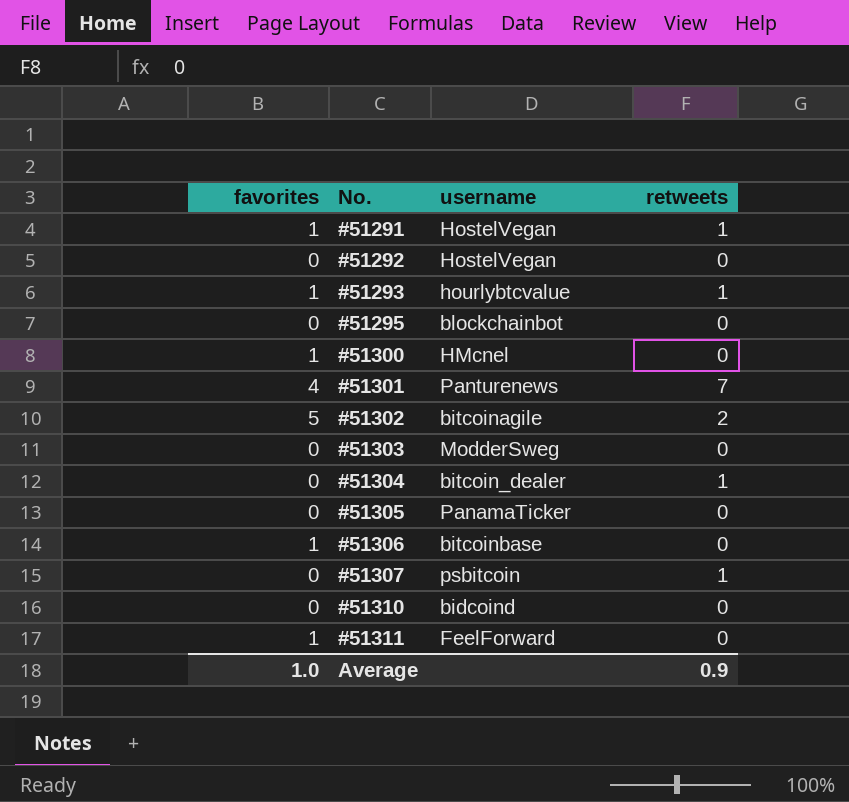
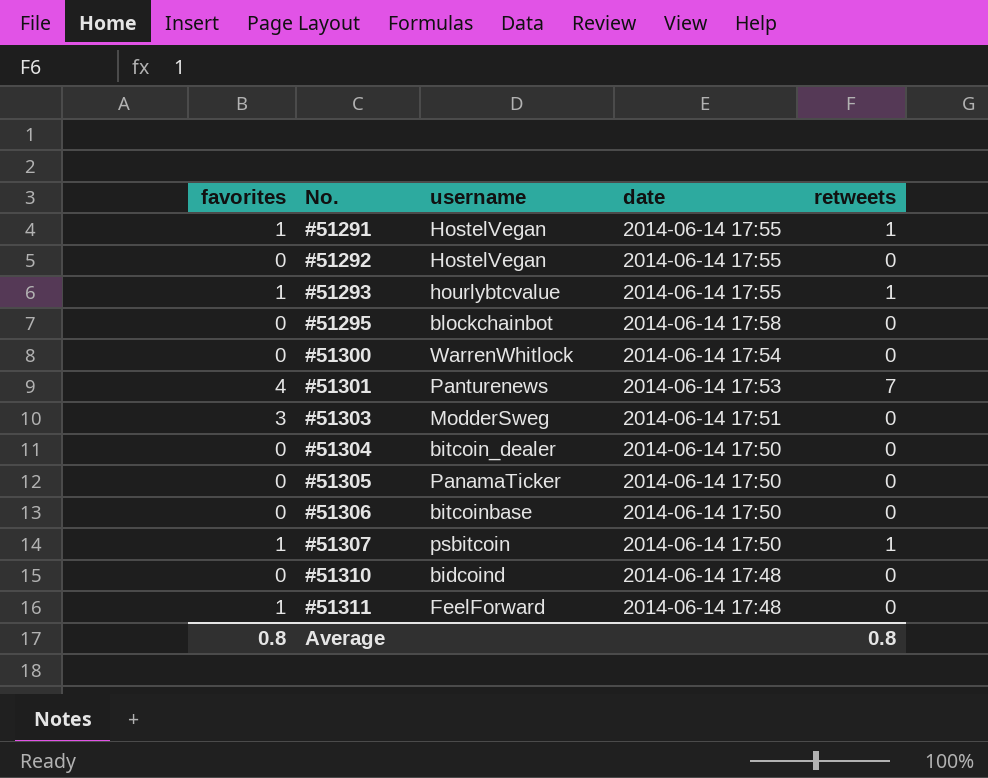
column date | position: none -> 4
row #51302: 5 | bitcoinagile | 2 -> none
#51300 | favorites: 1 -> 0
#51300 | username: HMcnel -> WarrenWhitlock
#51303 | favorites: 0 -> 3
#51304 | retweets: 1 -> 0
#51306 | favorites: 1 -> 0
#51307 | favorites: 0 -> 1
Average | favorites: 1.0 -> 0.8
Average | retweets: 0.9 -> 0.8

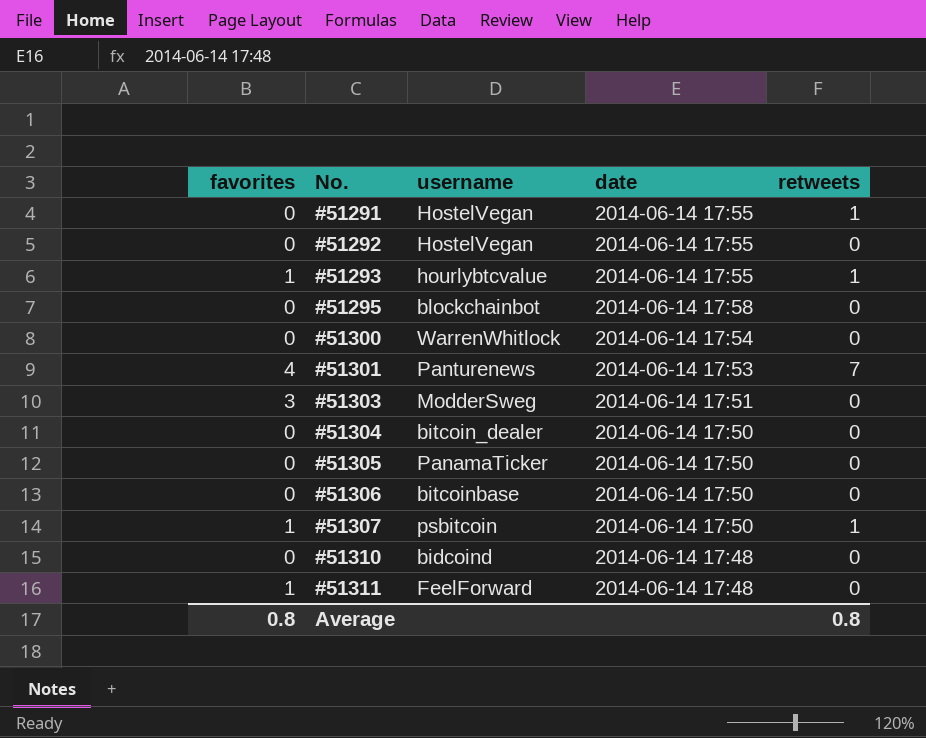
#51291 | favorites: 1 -> 0

